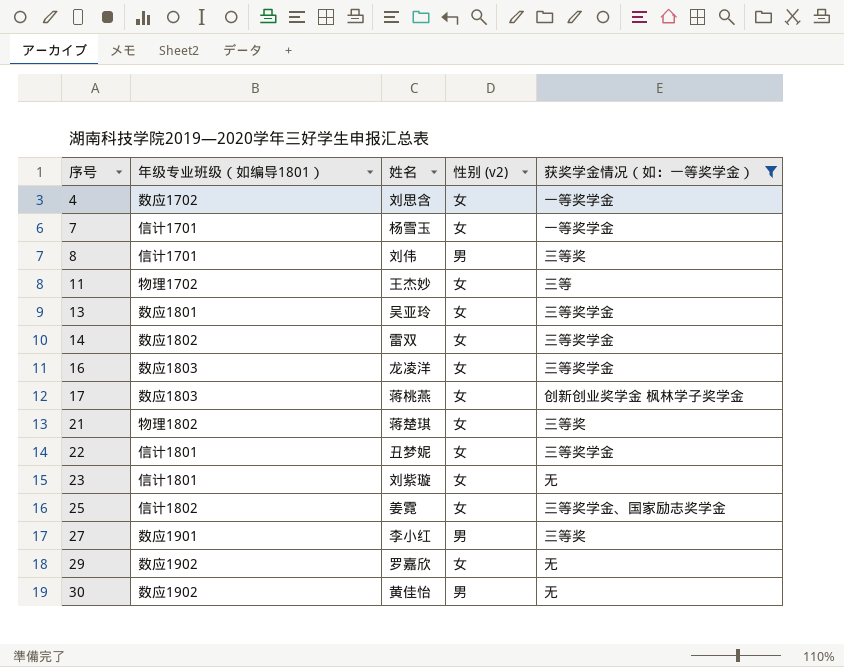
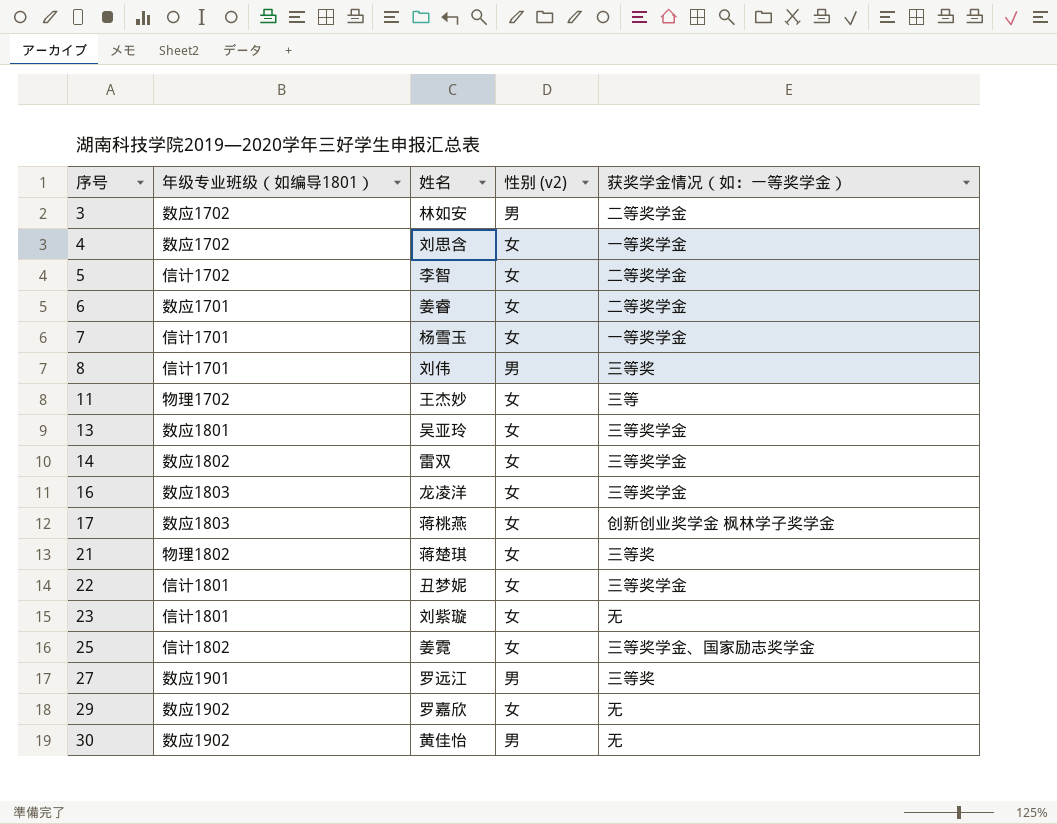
filter: 获奖学金情况（如：一等奖学金） != 二等奖学金 -> none
27 | 姓名: 李小红 -> 罗远江

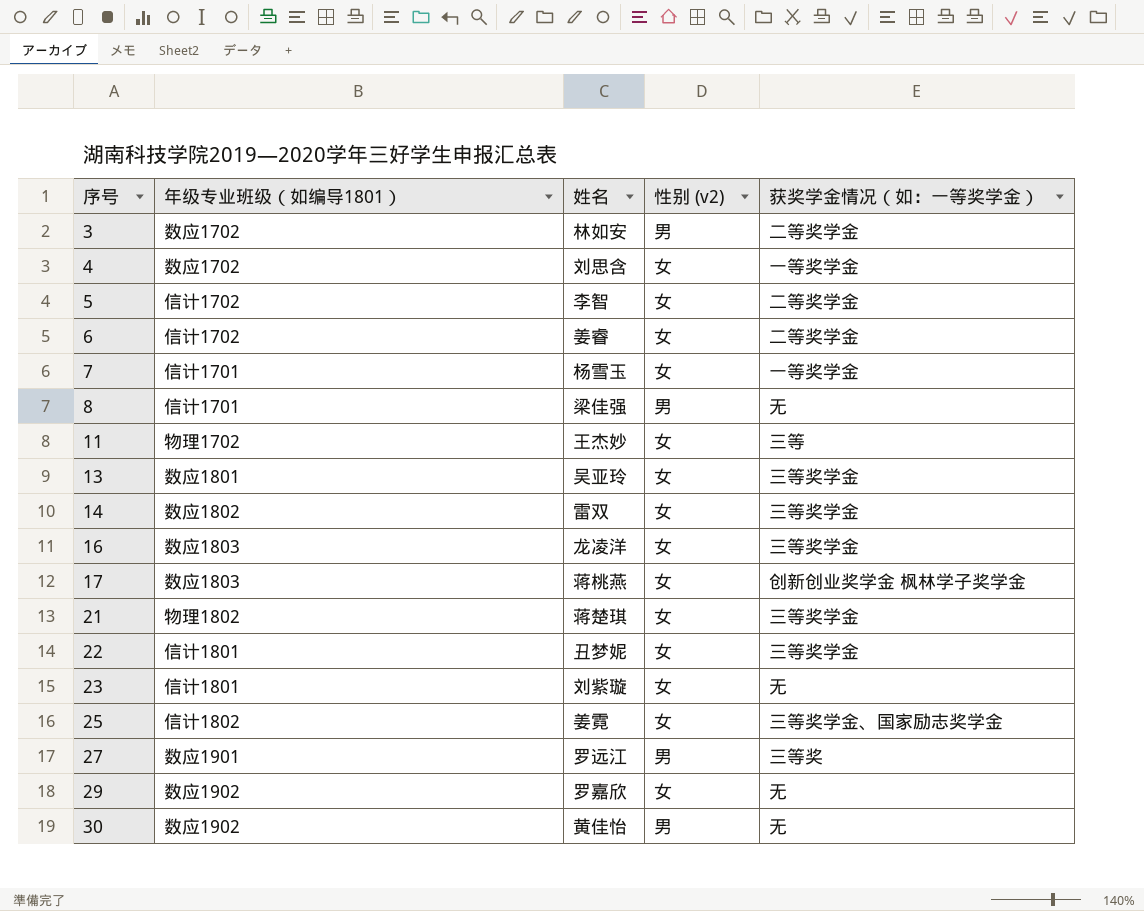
6 | 年级专业班级（如编导1801）: 数应1701 -> 信计1702
8 | 姓名: 刘伟 -> 梁佳强
8 | 获奖学金情况（如：一等奖学金）: 三等奖 -> 无
21 | 获奖学金情况（如：一等奖学金）: 三等奖 -> 三等奖学金

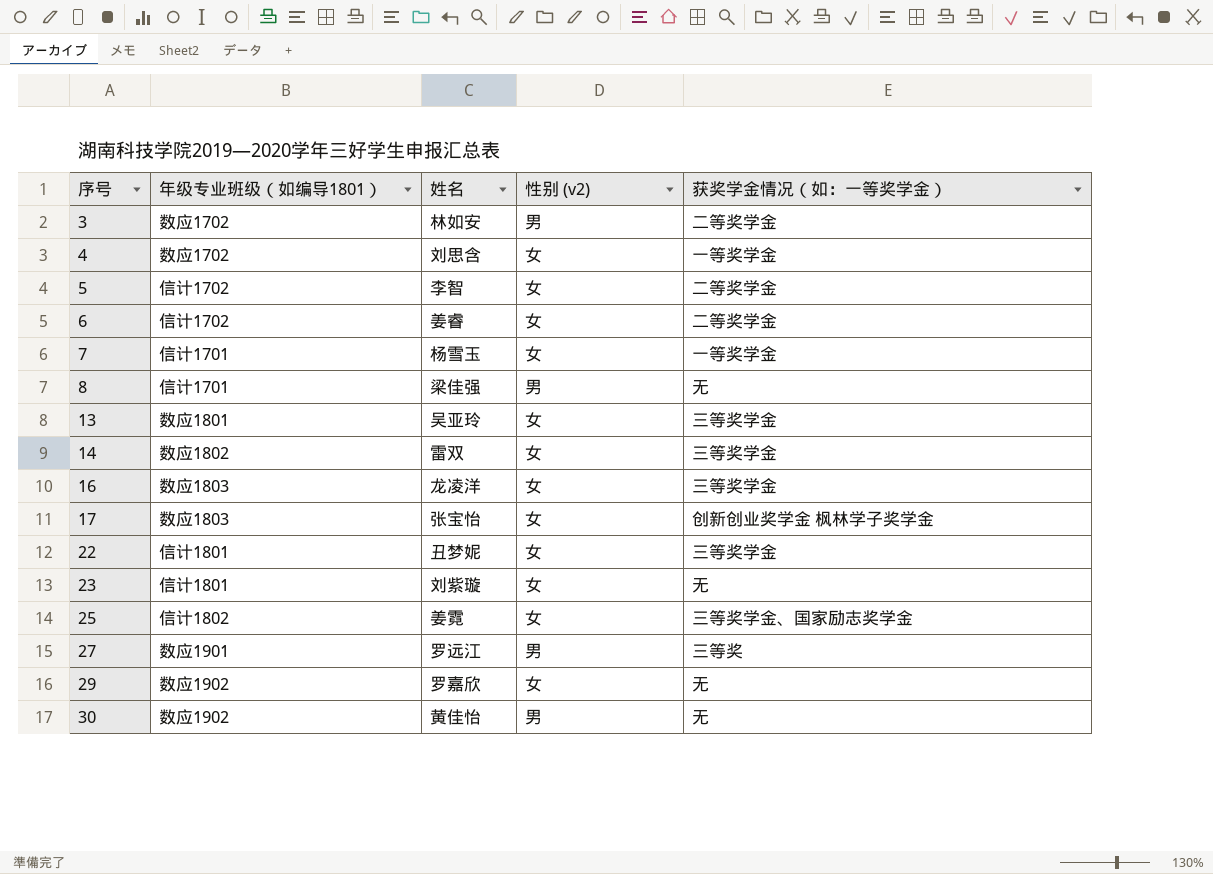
row 11: 物理1702 | 王杰妙 | 女 | 三等 -> none
row 21: 物理1802 | 蒋楚琪 | 女 | 三等奖学金 -> none
17 | 姓名: 蒋桃燕 -> 张宝怡

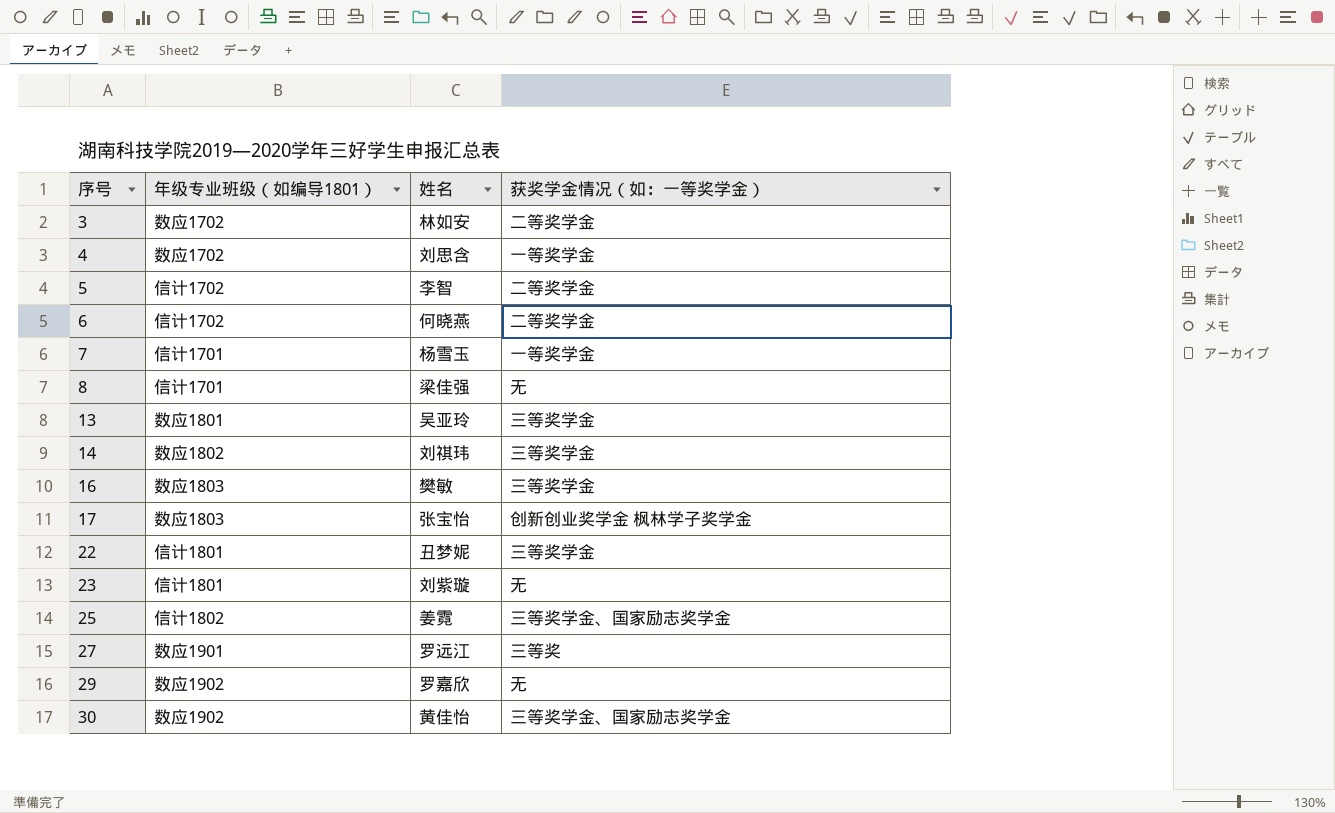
column 性别 (v2) | position: 4 -> none
6 | 姓名: 姜睿 -> 何晓燕
14 | 姓名: 雷双 -> 刘祺玮
16 | 姓名: 龙凌洋 -> 樊敏
30 | 获奖学金情况（如：一等奖学金）: 无 -> 三等奖学金、国家励志奖学金

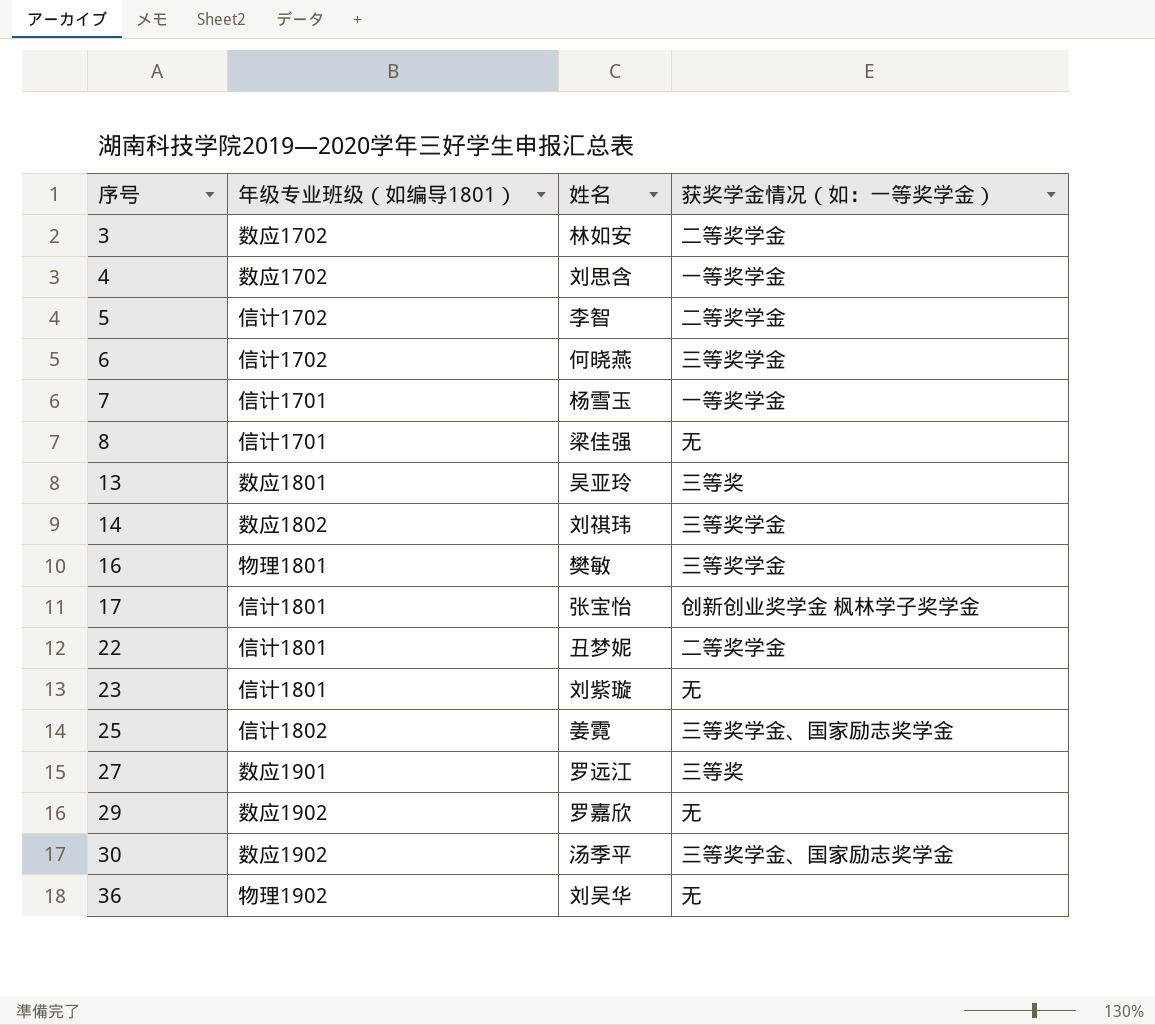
6 | 获奖学金情况（如：一等奖学金）: 二等奖学金 -> 三等奖学金
13 | 获奖学金情况（如：一等奖学金）: 三等奖学金 -> 三等奖
16 | 年级专业班级（如编导1801）: 数应1803 -> 物理1801
17 | 年级专业班级（如编导1801）: 数应1803 -> 信计1801
22 | 获奖学金情况（如：一等奖学金）: 三等奖学金 -> 二等奖学金
30 | 姓名: 黄佳怡 -> 汤季平
row 36: none -> 物理1902 | 刘吴华 | 无

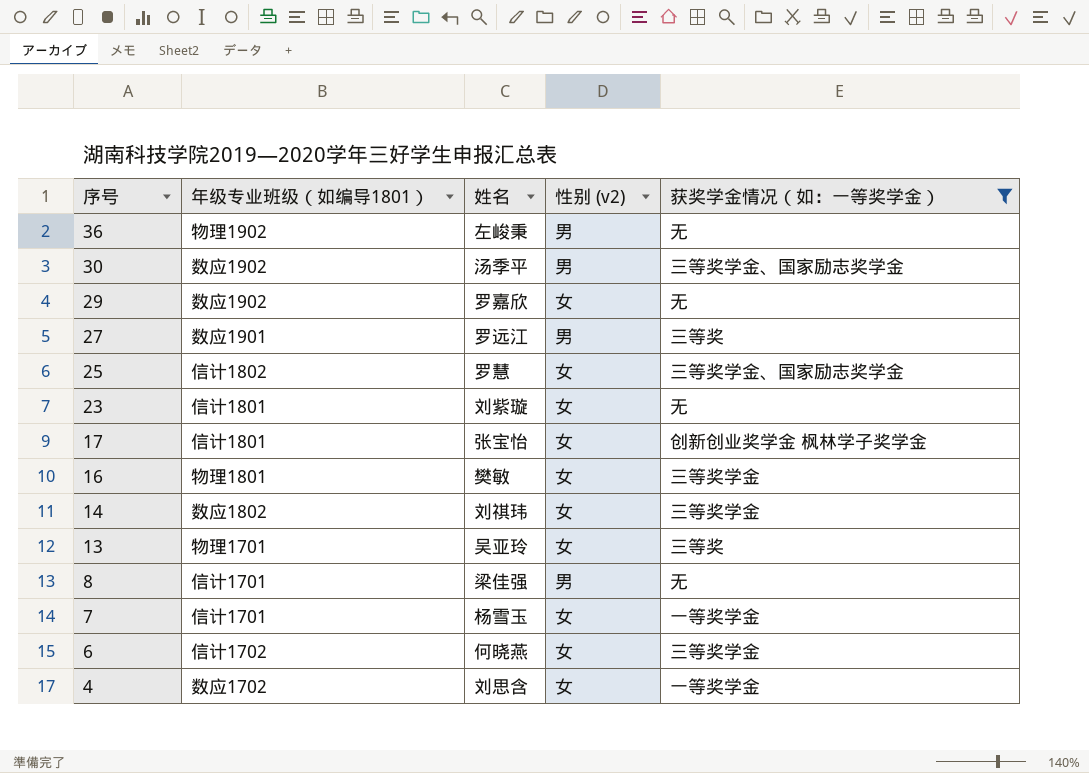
filter: none -> 获奖学金情况（如：一等奖学金） != 二等奖学金
row order: 序号 ascending -> 序号 descending
column 性别 (v2) | position: none -> 4
36 | 姓名: 刘吴华 -> 左峻秉
25 | 姓名: 姜霓 -> 罗慧
13 | 年级专业班级（如编导1801）: 数应1801 -> 物理1701

